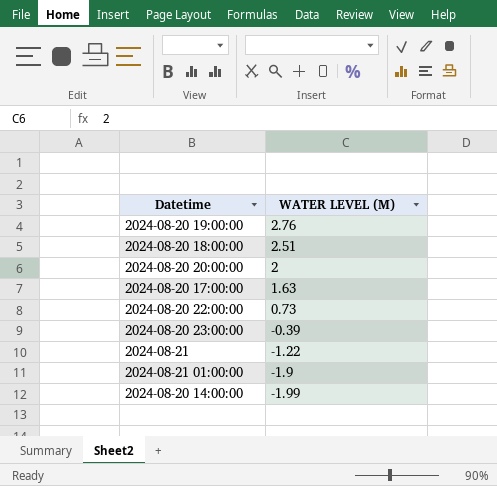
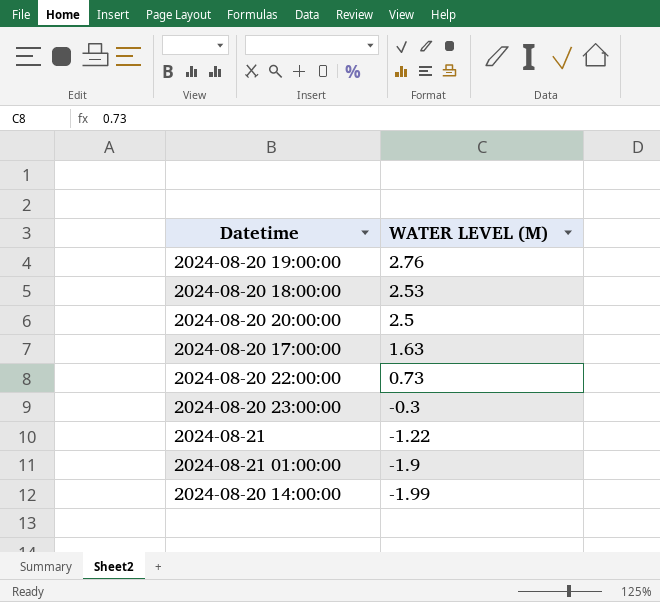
2024-08-20 18:00:00 | WATER LEVEL (M): 2.51 -> 2.53
2024-08-20 20:00:00 | WATER LEVEL (M): 2 -> 2.5
2024-08-20 23:00:00 | WATER LEVEL (M): -0.39 -> -0.3

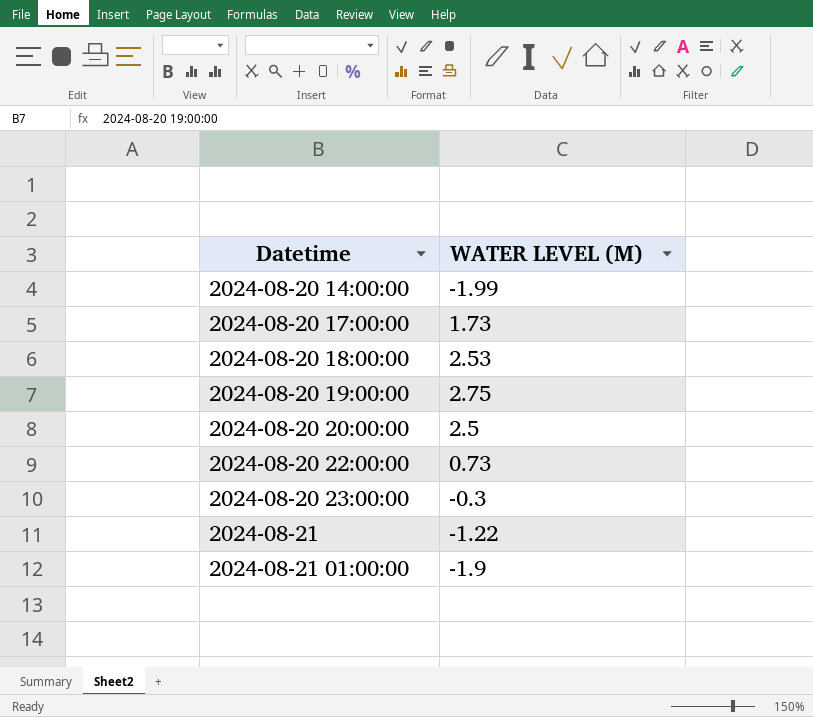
row order: WATER LEVEL (M) descending -> Datetime ascending
2024-08-20 17:00:00 | WATER LEVEL (M): 1.63 -> 1.73
2024-08-20 19:00:00 | WATER LEVEL (M): 2.76 -> 2.75

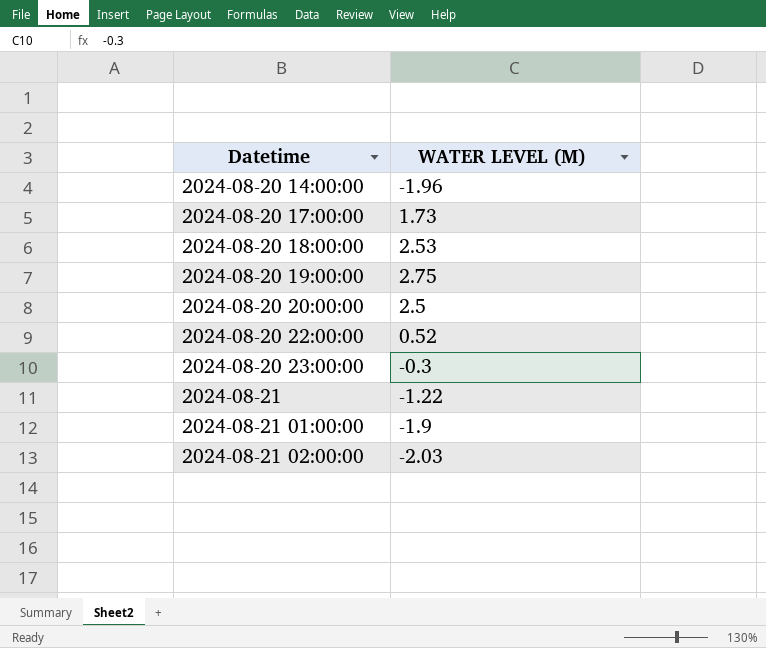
2024-08-20 14:00:00 | WATER LEVEL (M): -1.99 -> -1.96
2024-08-20 22:00:00 | WATER LEVEL (M): 0.73 -> 0.52
row 2024-08-21 02:00:00: none -> -2.03

